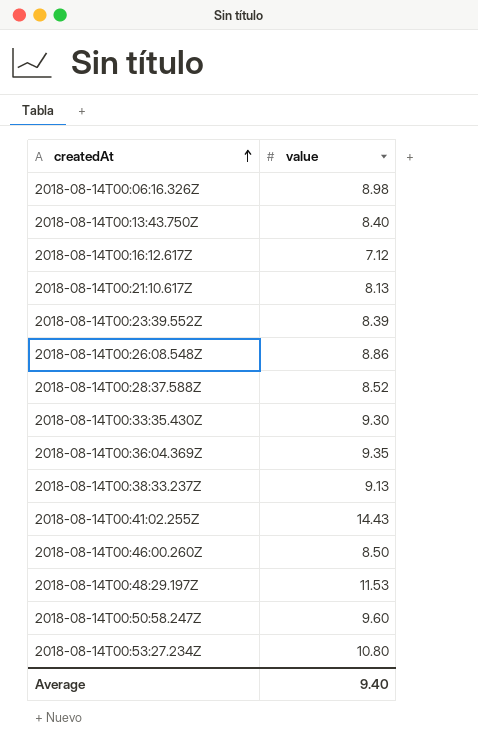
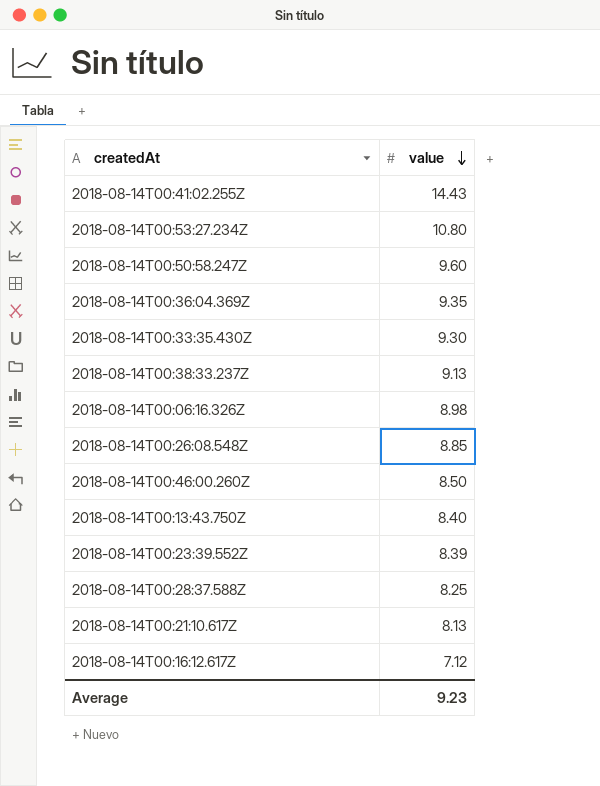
row order: createdAt ascending -> value descending
row 2018-08-14T00:48:29.197Z: 11.53 -> none
2018-08-14T00:26:08.548Z | value: 8.86 -> 8.85
2018-08-14T00:28:37.588Z | value: 8.52 -> 8.25
Average | value: 9.40 -> 9.23

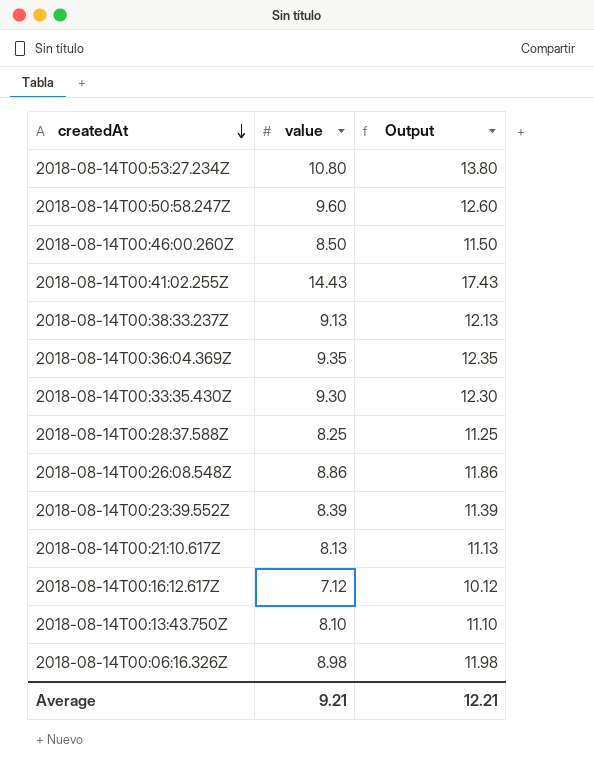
row order: value descending -> createdAt descending
column Output | formula: none -> [value] + 3
2018-08-14T00:26:08.548Z | value: 8.85 -> 8.86
2018-08-14T00:13:43.750Z | value: 8.40 -> 8.10
Average | value: 9.23 -> 9.21

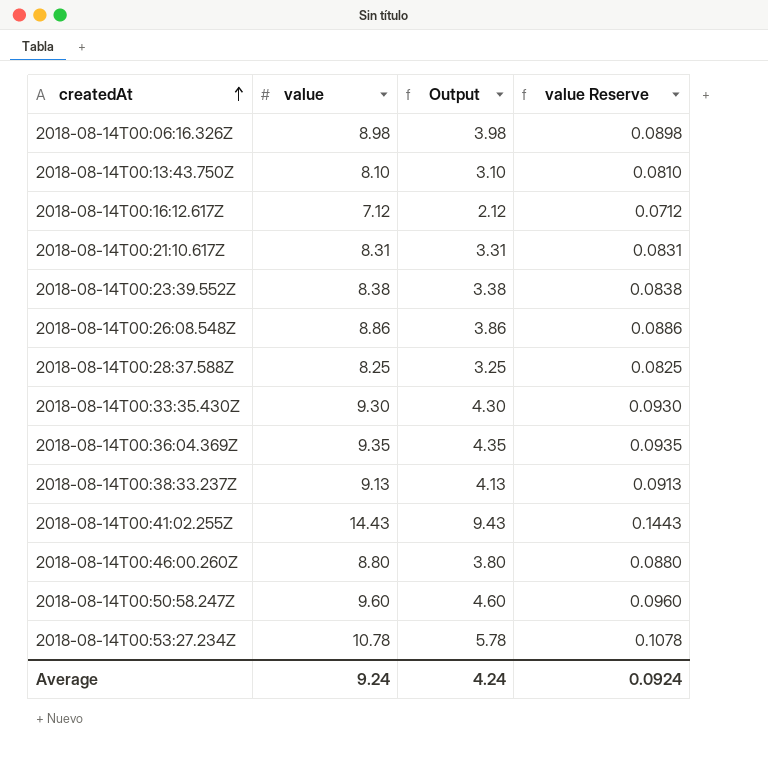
row order: createdAt descending -> createdAt ascending
column Output | formula: [value] + 3 -> [value] - 5
column value Reserve | formula: none -> [value] * 0.01
2018-08-14T00:21:10.617Z | value: 8.13 -> 8.31
2018-08-14T00:23:39.552Z | value: 8.39 -> 8.38
2018-08-14T00:46:00.260Z | value: 8.50 -> 8.80
2018-08-14T00:53:27.234Z | value: 10.80 -> 10.78
Average | value: 9.21 -> 9.24
Average | Output: 12.21 -> 4.24

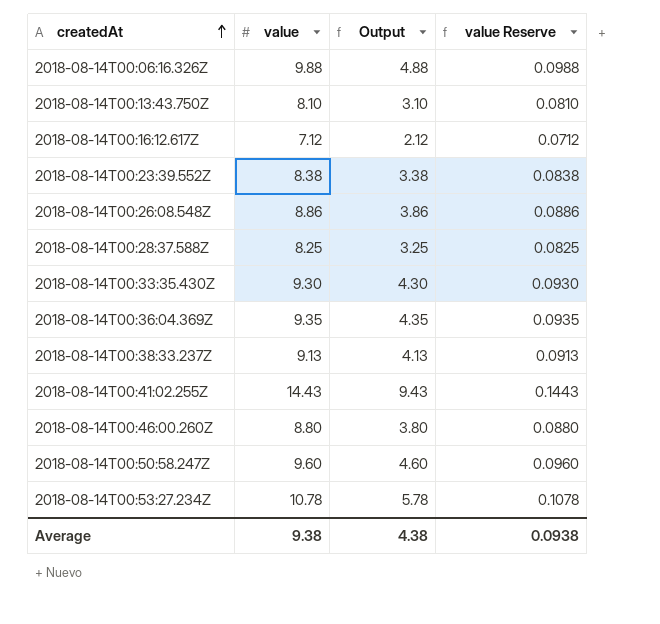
row 2018-08-14T00:21:10.617Z: 8.31 | 3.31 | 0.0831 -> none
2018-08-14T00:06:16.326Z | value: 8.98 -> 9.88
2018-08-14T00:06:16.326Z | Output: 3.98 -> 4.88
2018-08-14T00:06:16.326Z | value Reserve: 0.0898 -> 0.0988
Average | value: 9.24 -> 9.38
Average | Output: 4.24 -> 4.38
Average | value Reserve: 0.0924 -> 0.0938

